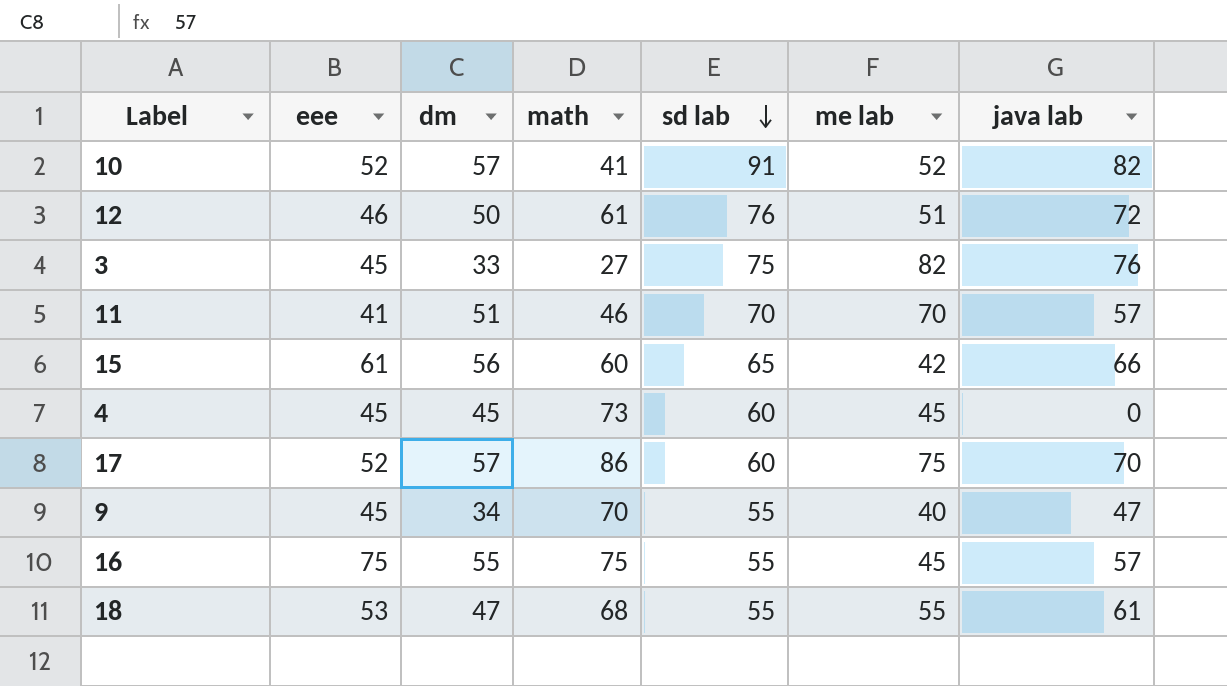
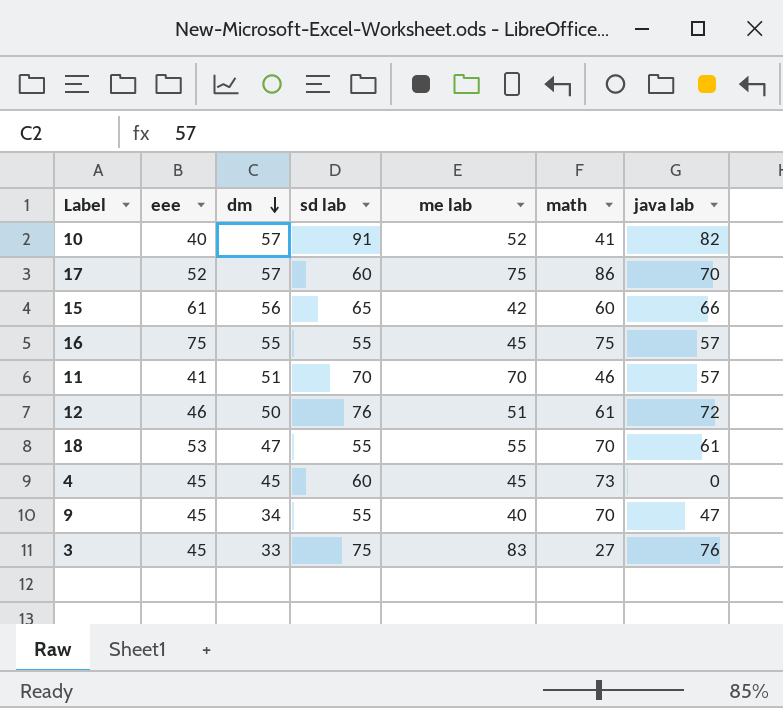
row order: sd lab descending -> dm descending
column math | position: 4 -> 6
10 | eee: 52 -> 40
18 | math: 68 -> 70
3 | me lab: 82 -> 83

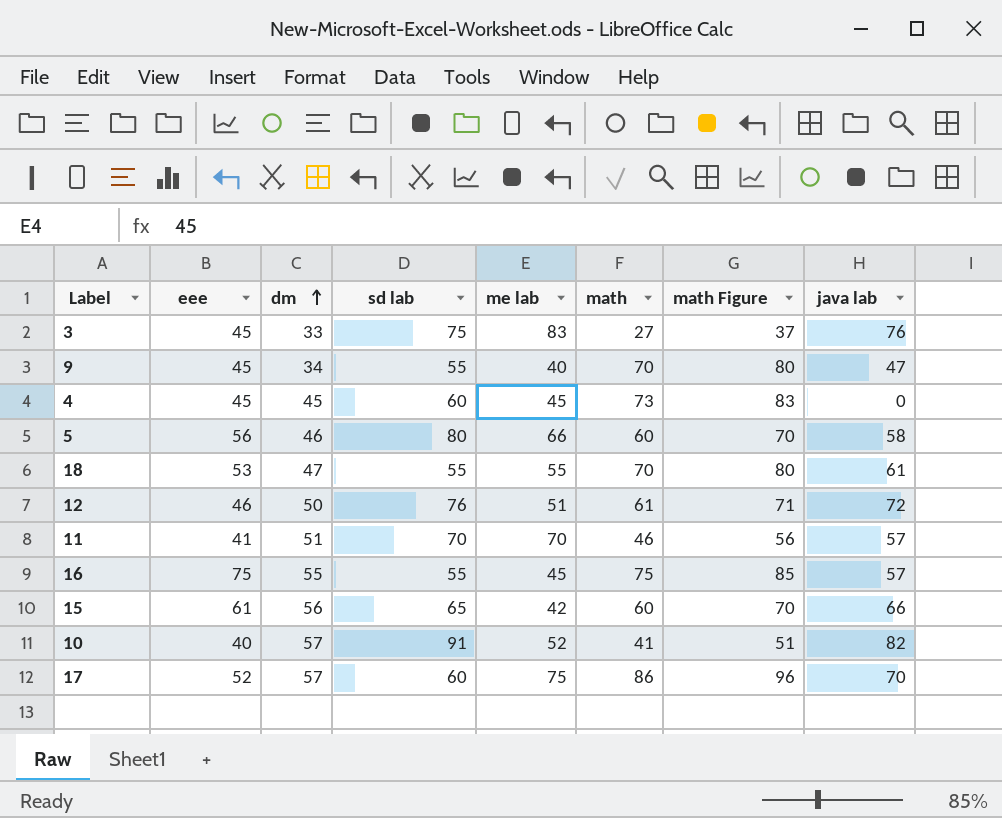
row order: dm descending -> dm ascending
column math Figure | formula: none -> [math] + 10
row 5: none -> 56 | 46 | 80 | 66 | 60 | 70 | 58

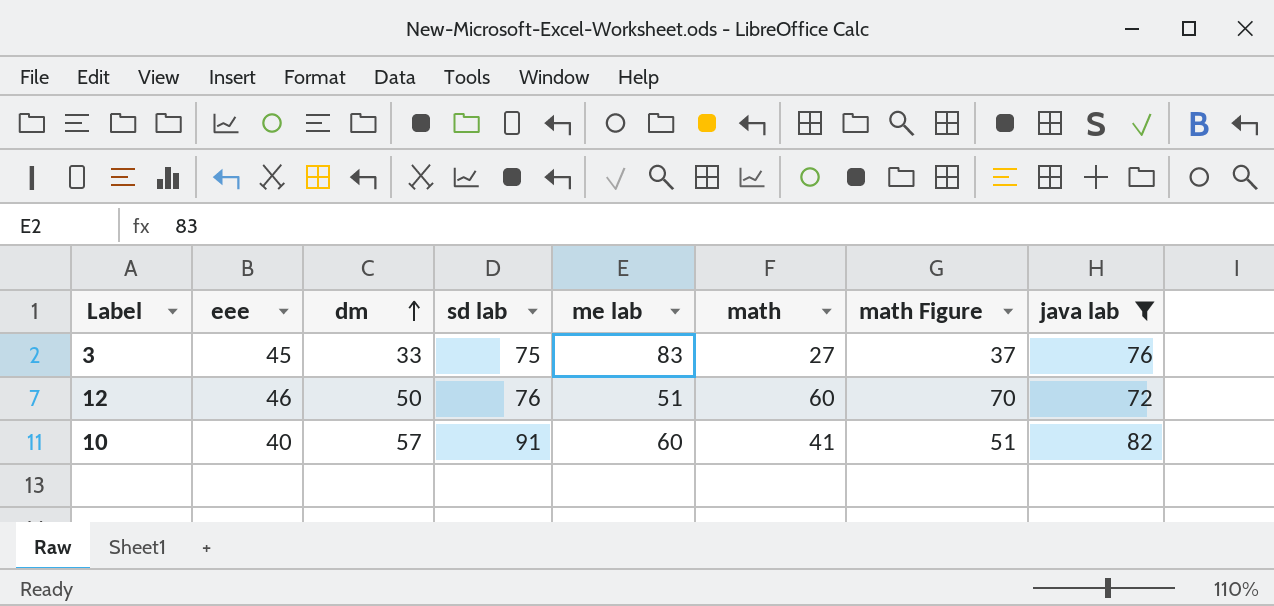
filter: none -> java lab >= 72
12 | math: 61 -> 60
12 | math Figure: 71 -> 70
10 | me lab: 52 -> 60

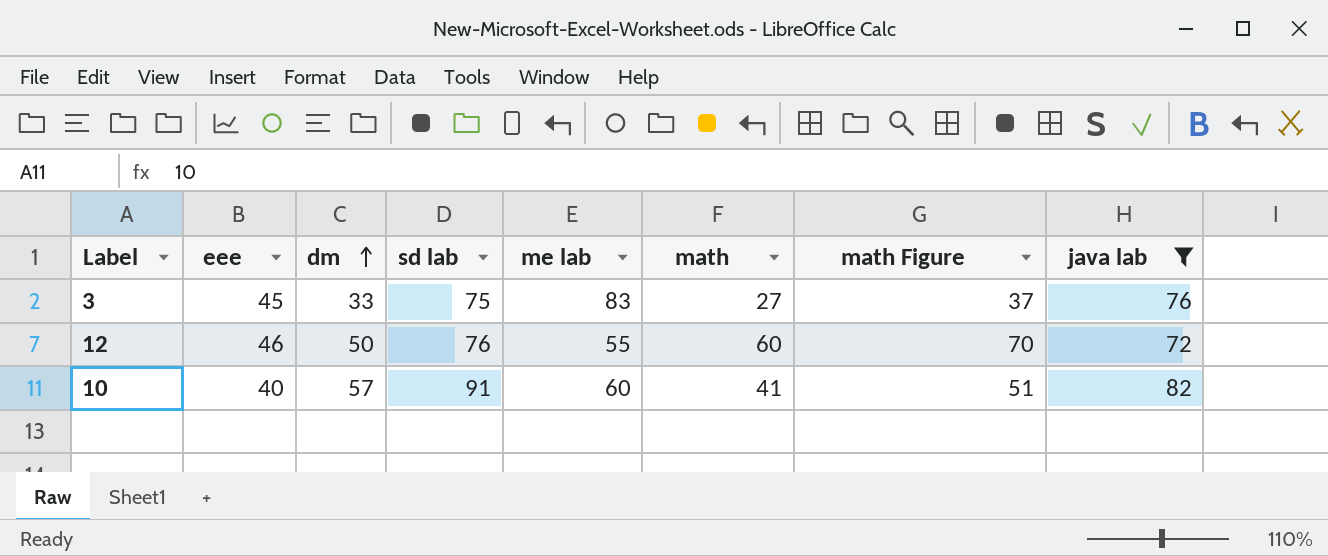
12 | me lab: 51 -> 55

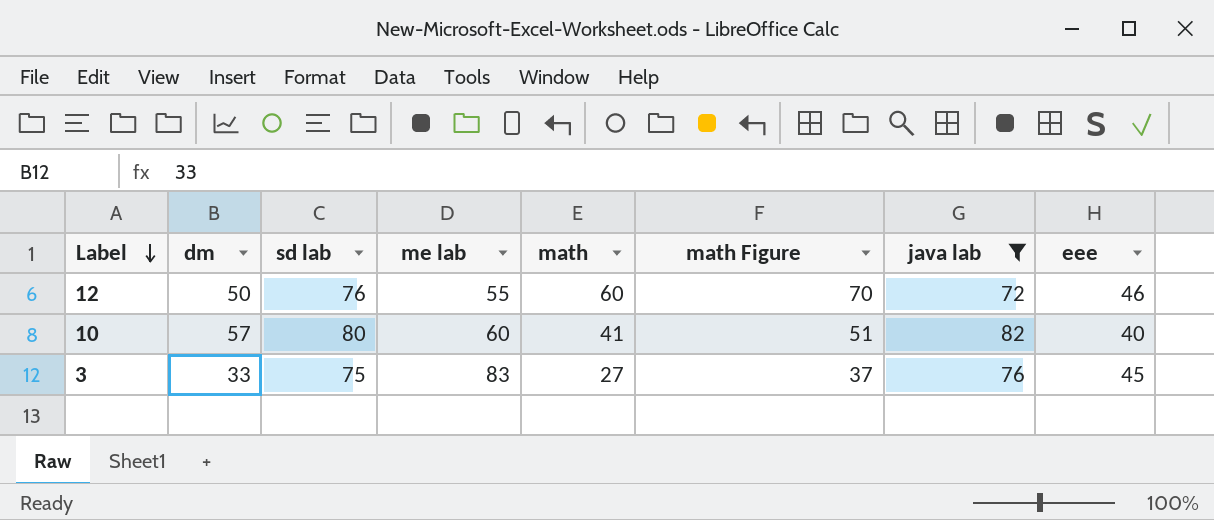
row order: dm ascending -> Label descending
column eee | position: 2 -> 8
10 | sd lab: 91 -> 80

